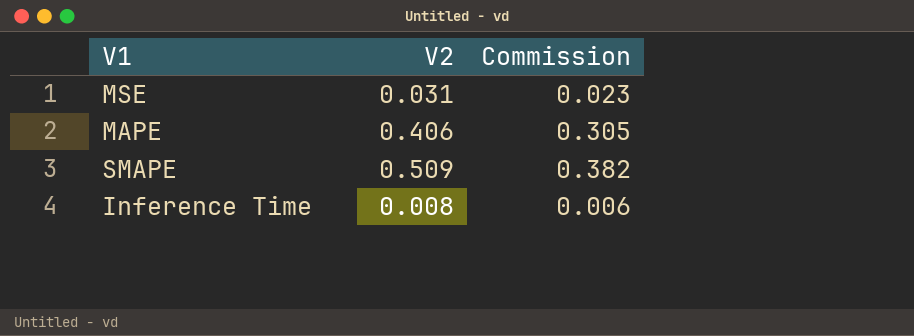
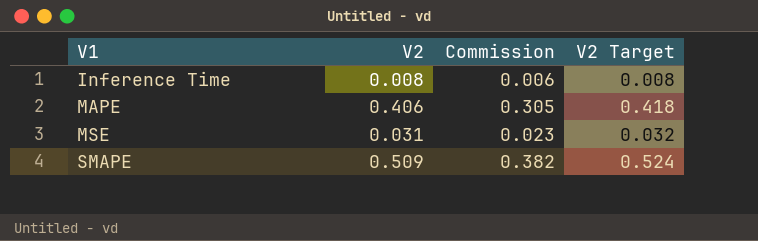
row order: none -> V1 ascending
column V2 Target | formula: none -> [V2] * 1.03

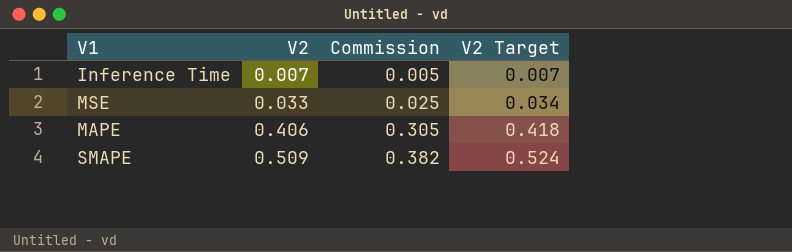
row order: V1 ascending -> V2 ascending
Inference Time | V2: 0.008 -> 0.007
Inference Time | Commission: 0.006 -> 0.005
Inference Time | V2 Target: 0.008 -> 0.007
MSE | V2: 0.031 -> 0.033
MSE | Commission: 0.023 -> 0.025
MSE | V2 Target: 0.032 -> 0.034

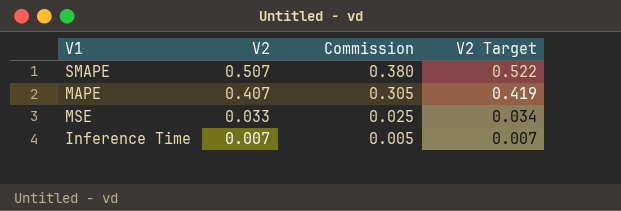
row order: V2 ascending -> V2 descending
SMAPE | V2: 0.509 -> 0.507
SMAPE | Commission: 0.382 -> 0.380
SMAPE | V2 Target: 0.524 -> 0.522
MAPE | V2: 0.406 -> 0.407
MAPE | V2 Target: 0.418 -> 0.419

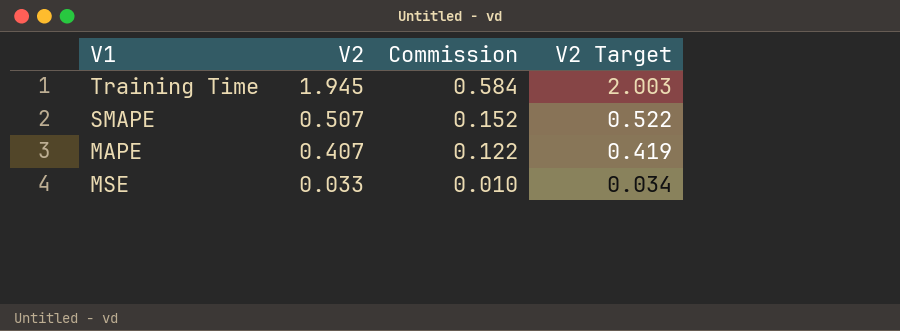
column Commission | formula: [V2] * 0.75 -> [V2] * 0.3
row Inference Time: 0.007 | 0.005 | 0.007 -> none
row Training Time: none -> 1.945 | 0.584 | 2.003

